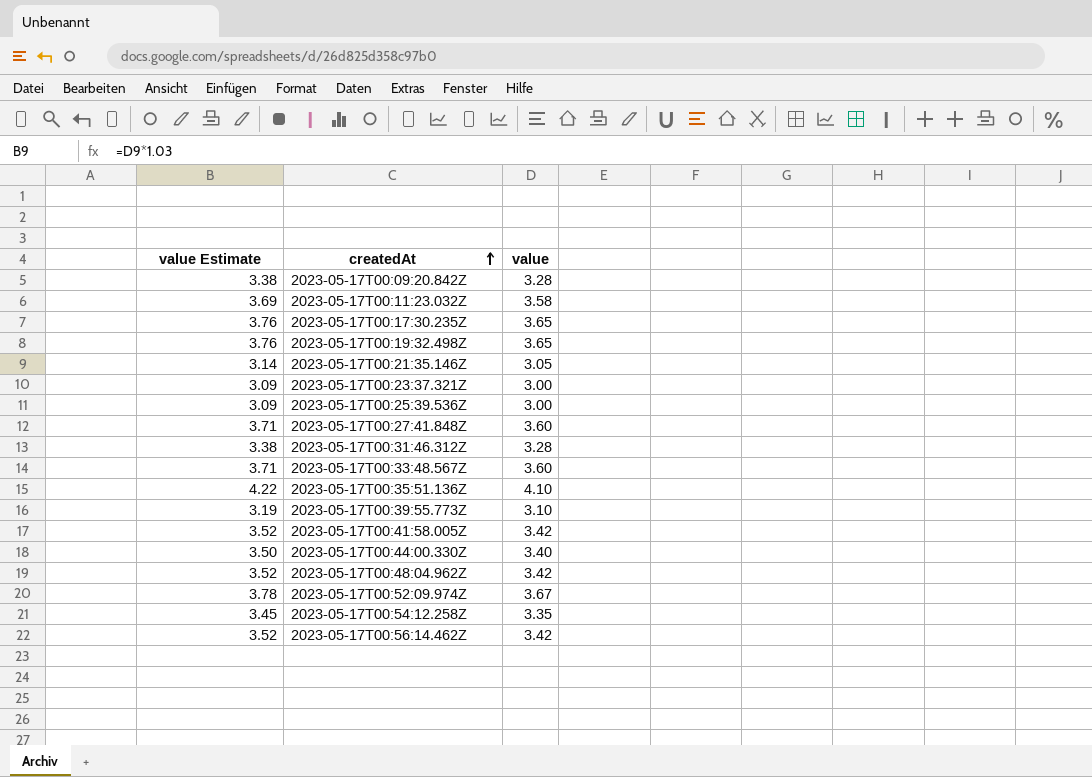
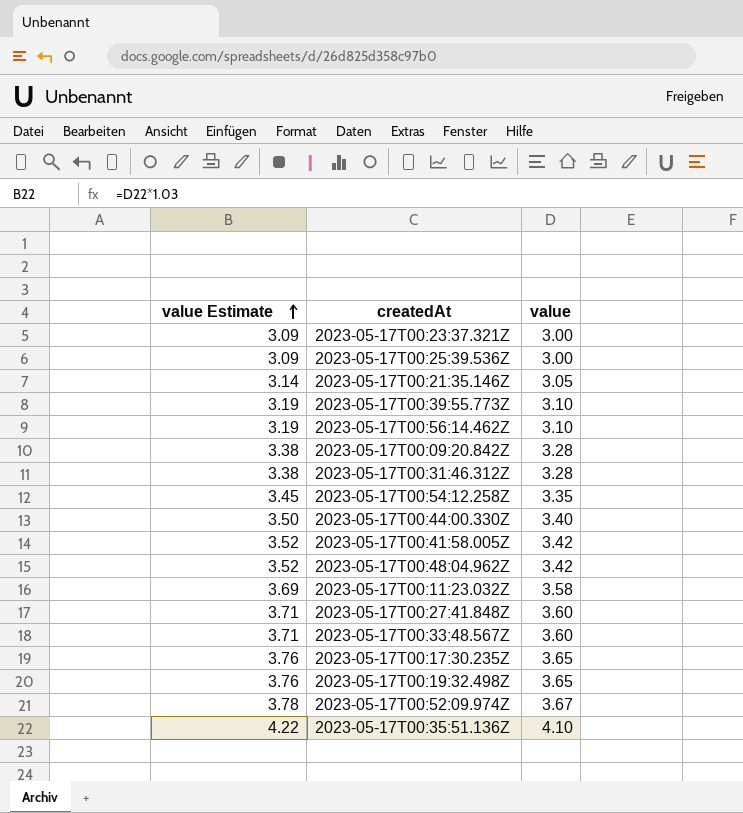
row order: createdAt ascending -> value Estimate ascending
2023-05-17T00:56:14.462Z | value Estimate: 3.52 -> 3.19
2023-05-17T00:56:14.462Z | value: 3.42 -> 3.10

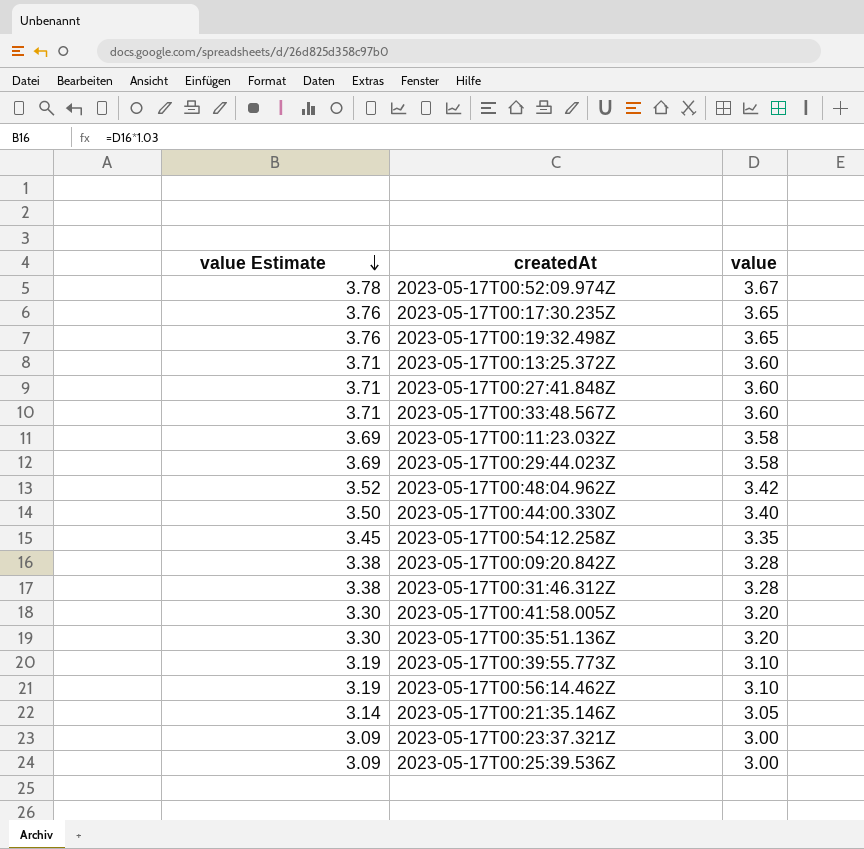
row order: value Estimate ascending -> value Estimate descending
row 2023-05-17T00:13:25.372Z: none -> 3.71 | 3.60
row 2023-05-17T00:29:44.023Z: none -> 3.69 | 3.58
2023-05-17T00:41:58.005Z | value Estimate: 3.52 -> 3.30
2023-05-17T00:41:58.005Z | value: 3.42 -> 3.20
2023-05-17T00:35:51.136Z | value Estimate: 4.22 -> 3.30
2023-05-17T00:35:51.136Z | value: 4.10 -> 3.20

